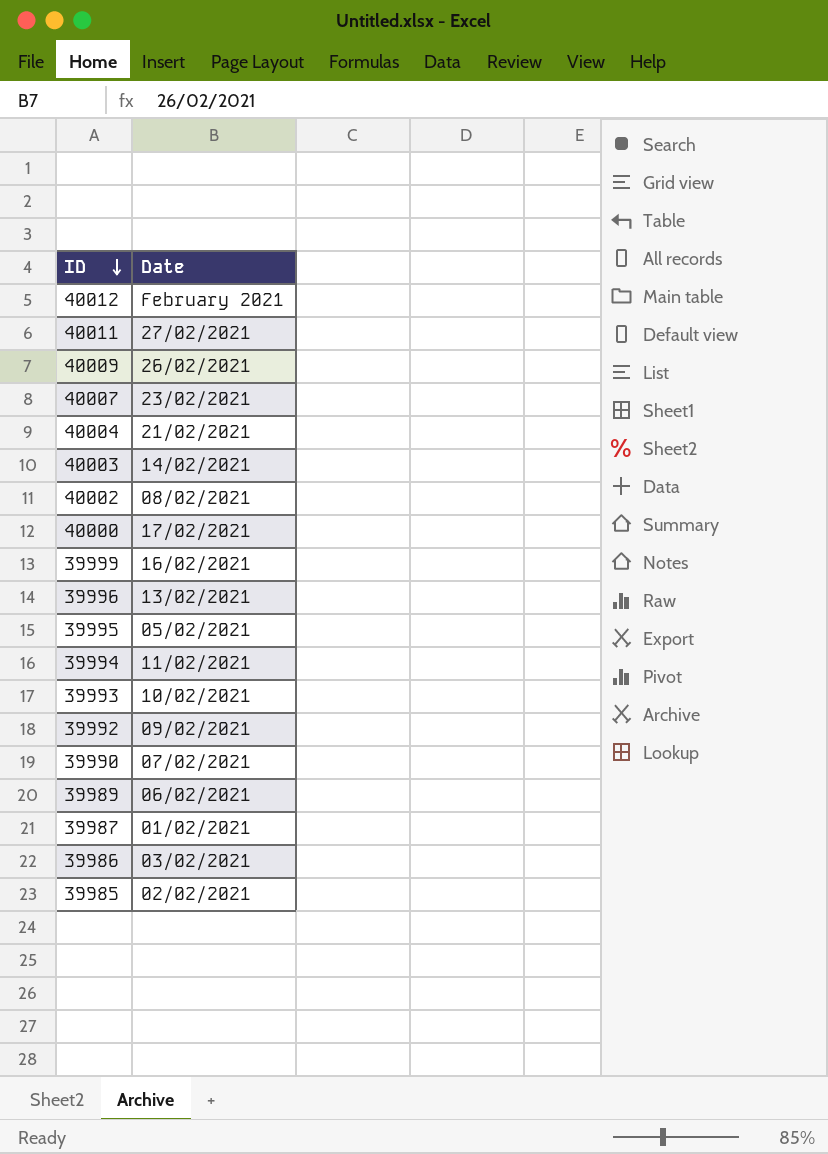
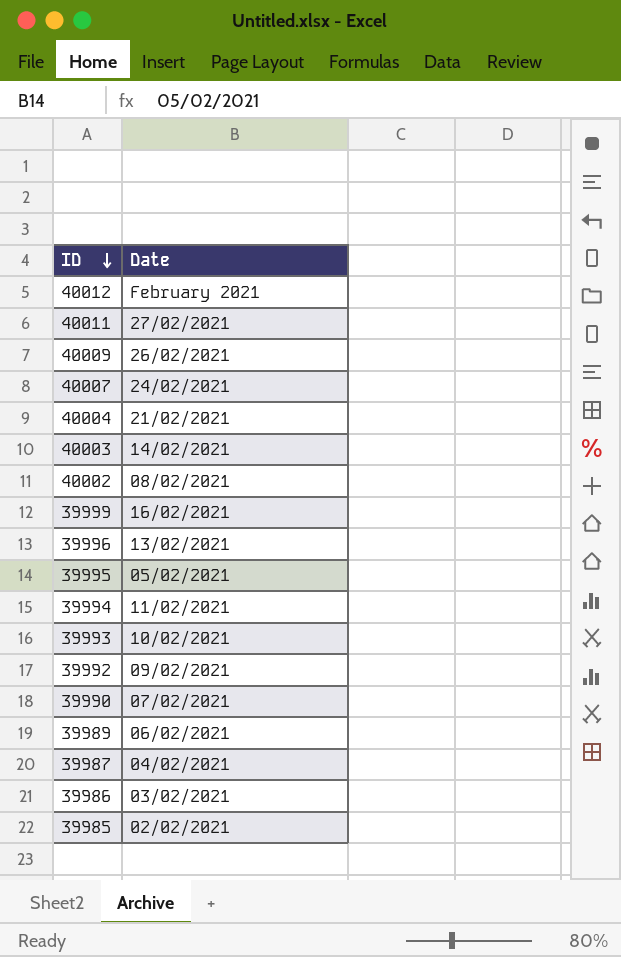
row 40000: 17/02/2021 -> none
40007 | Date: 23/02/2021 -> 24/02/2021
39987 | Date: 01/02/2021 -> 04/02/2021

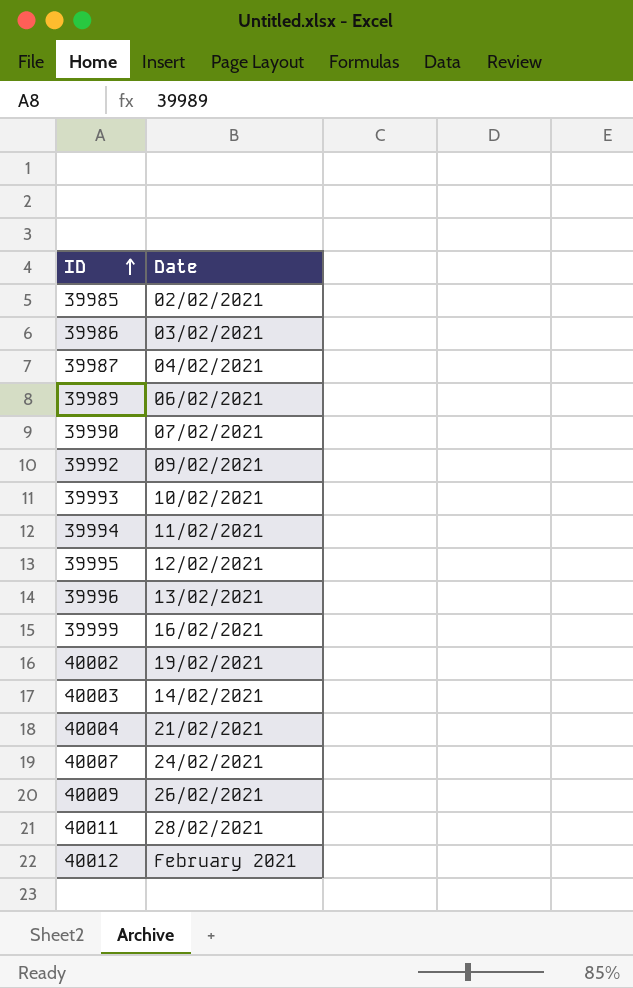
row order: ID descending -> ID ascending
39995 | Date: 05/02/2021 -> 12/02/2021
40002 | Date: 08/02/2021 -> 19/02/2021
40011 | Date: 27/02/2021 -> 28/02/2021

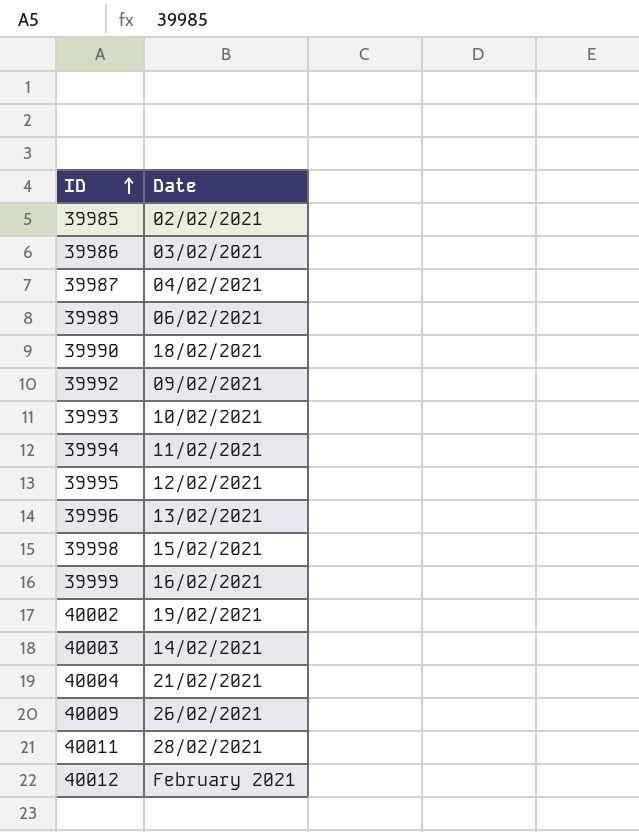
row 40007: 24/02/2021 -> none
39990 | Date: 07/02/2021 -> 18/02/2021
row 39998: none -> 15/02/2021

